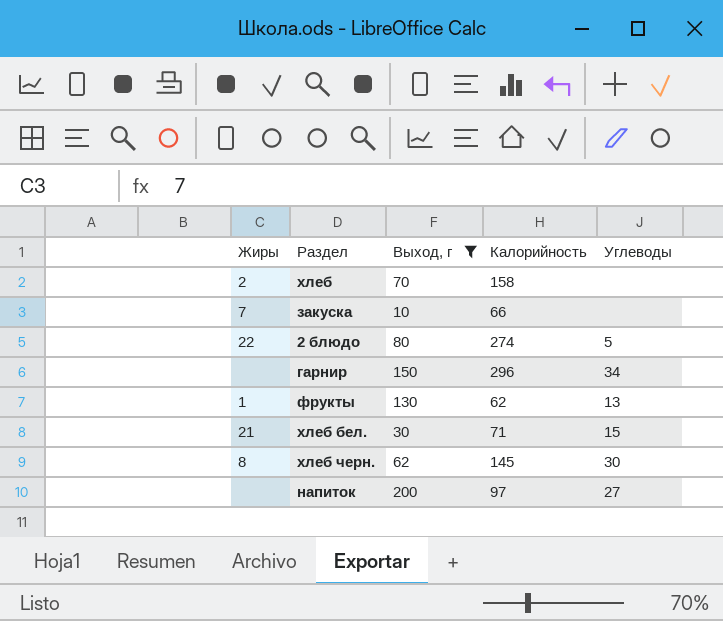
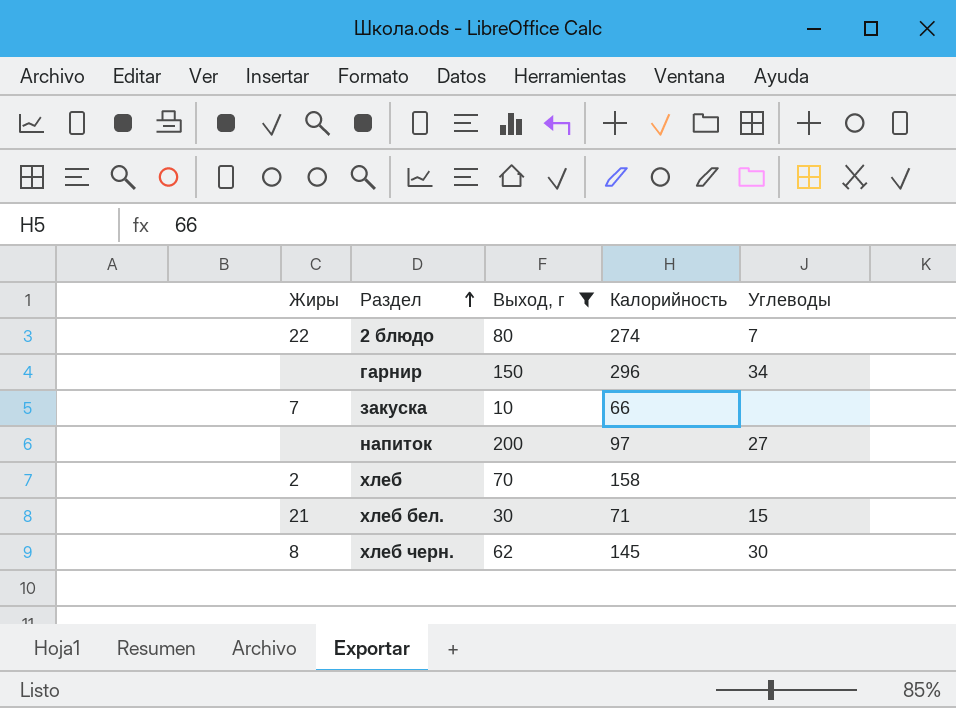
row order: none -> Раздел ascending
row фрукты: 1 | 130 | 62 | 13 -> none
2 блюдо | Углеводы: 5 -> 7

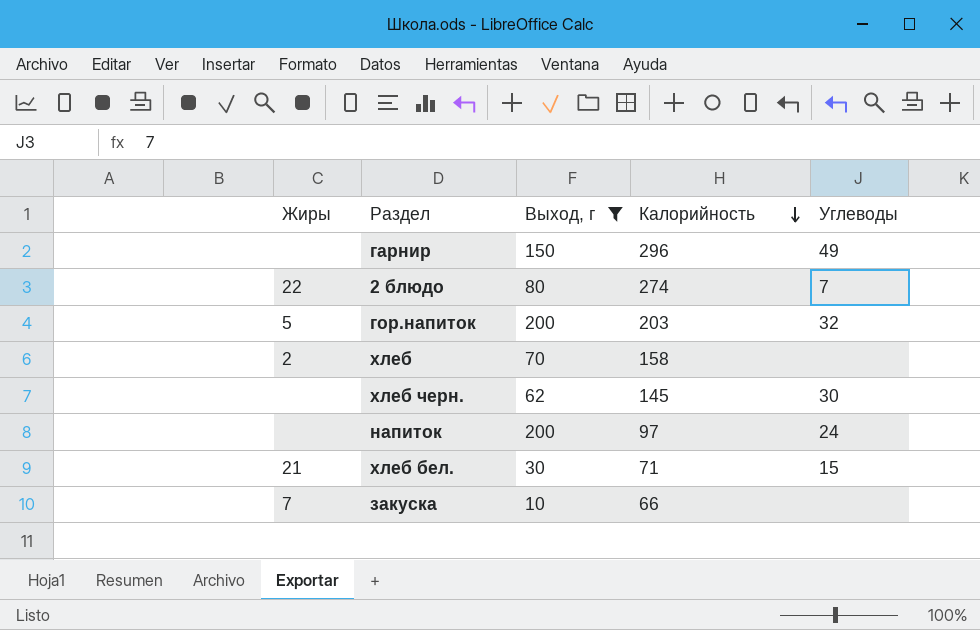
row order: Раздел ascending -> Калорийность descending
гарнир | Углеводы: 34 -> 49
row гор.напиток: none -> 5 | 200 | 203 | 32
хлеб черн. | Жиры: 8 -> none
напиток | Углеводы: 27 -> 24

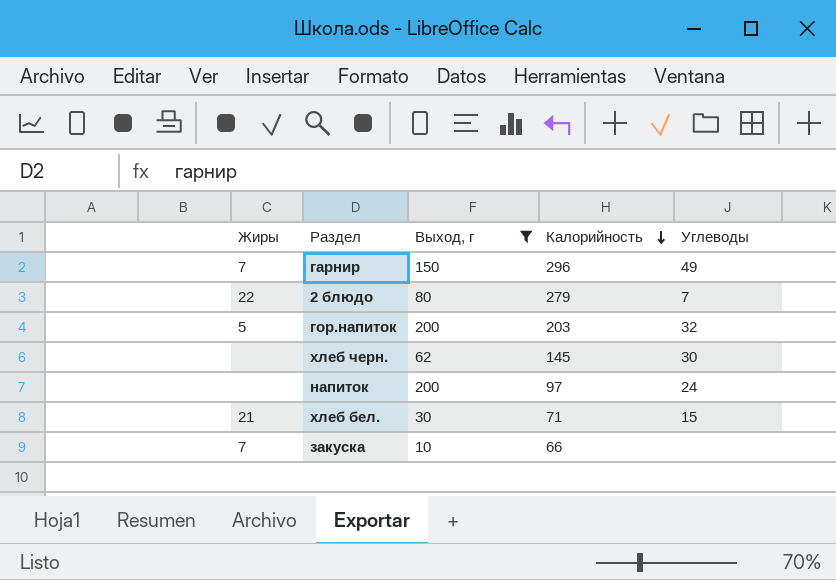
row хлеб: 2 | 70 | 158 | none -> none
гарнир | Жиры: none -> 7
2 блюдо | Калорийность: 274 -> 279

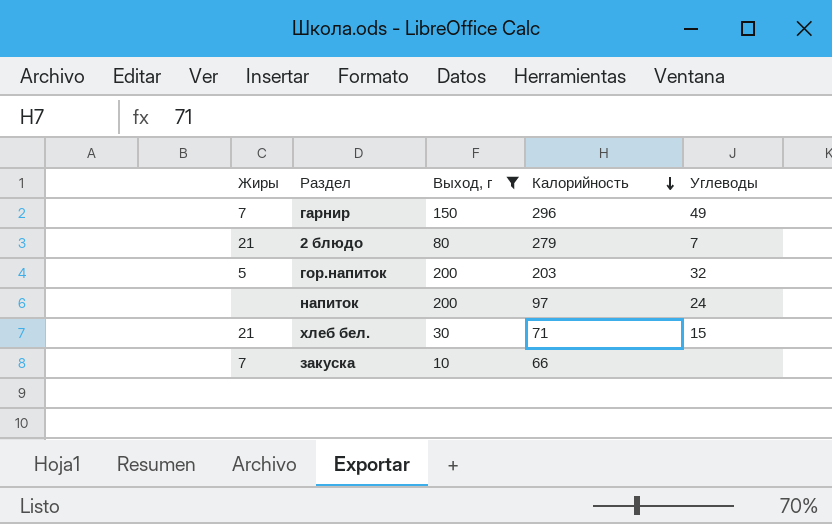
row хлеб черн.: none | 62 | 145 | 30 -> none
2 блюдо | Жиры: 22 -> 21

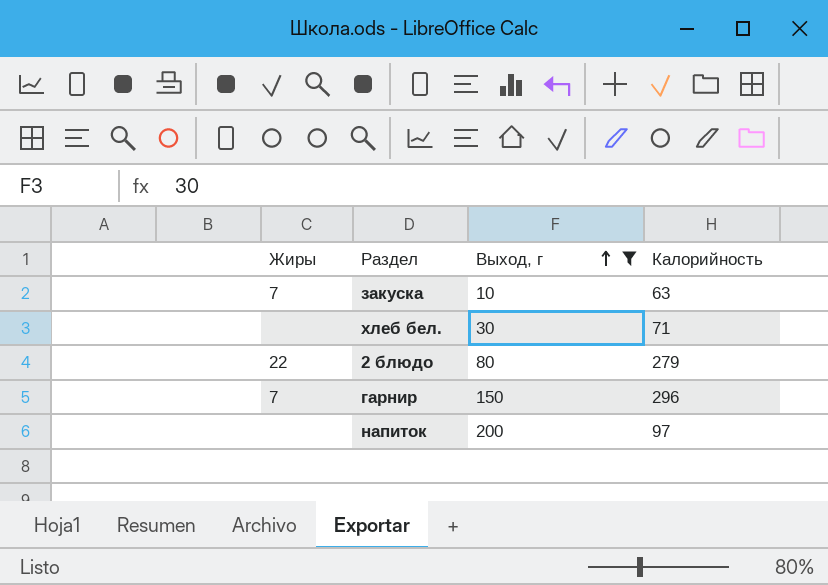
row order: Калорийность descending -> Выход, г ascending
column Углеводы | position: 5 -> none
row гор.напиток: 5 | 200 | 203 | 32 -> none
закуска | Калорийность: 66 -> 63
хлеб бел. | Жиры: 21 -> none
2 блюдо | Жиры: 21 -> 22

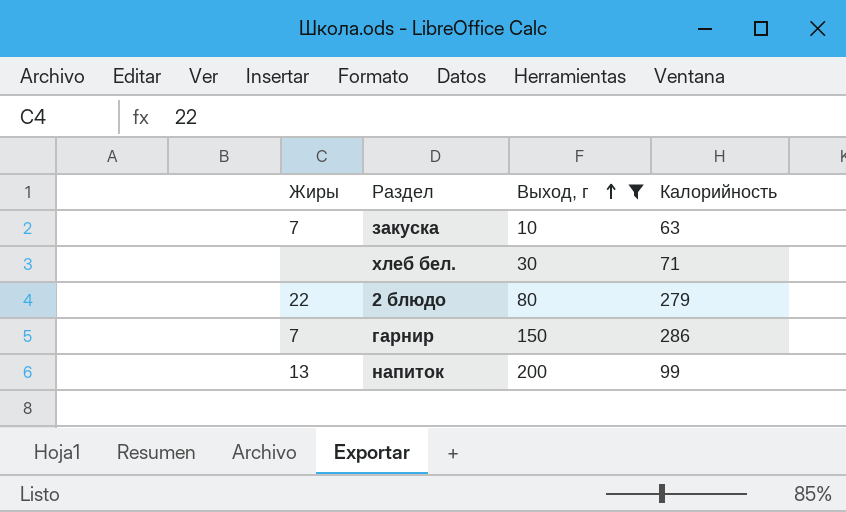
гарнир | Калорийность: 296 -> 286
напиток | Жиры: none -> 13
напиток | Калорийность: 97 -> 99

